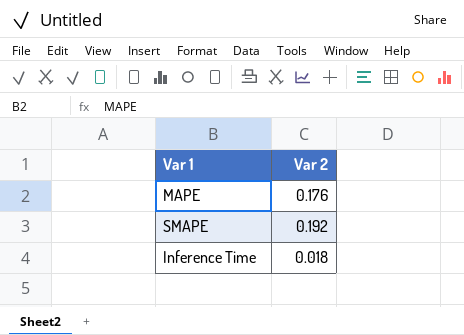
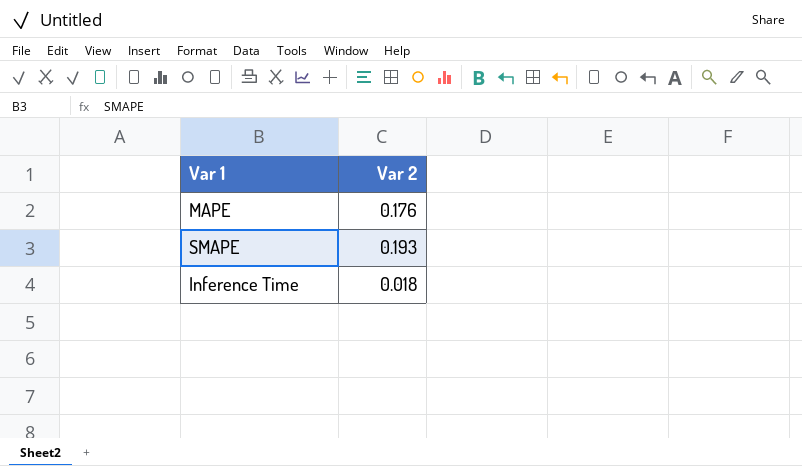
SMAPE | Var 2: 0.192 -> 0.193

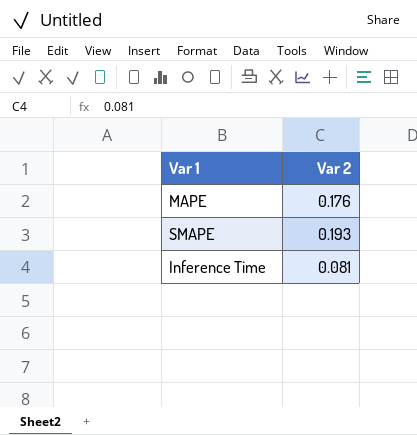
Inference Time | Var 2: 0.018 -> 0.081

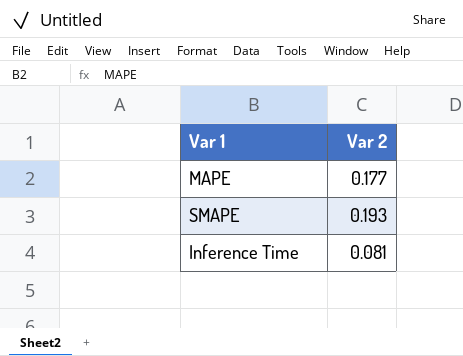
MAPE | Var 2: 0.176 -> 0.177

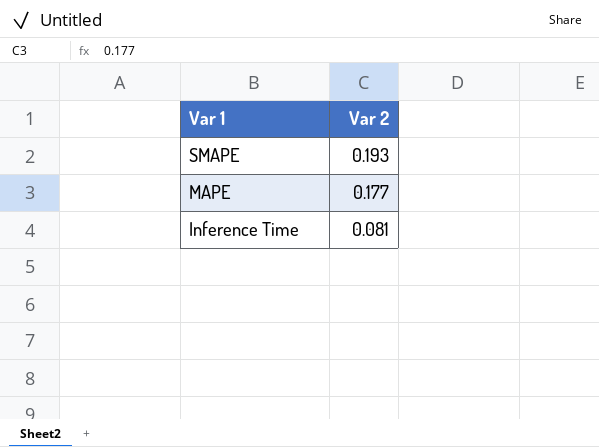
row order: none -> Var 1 descending

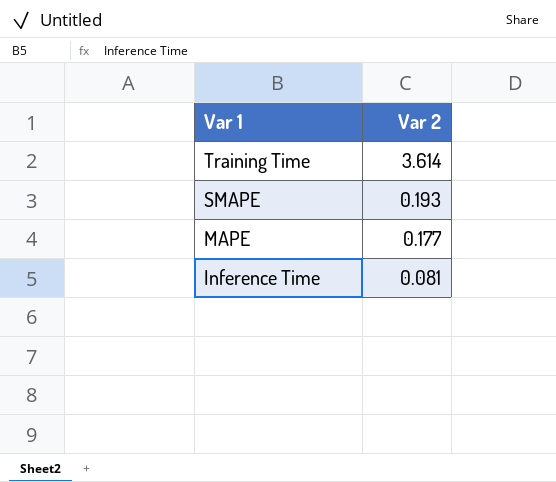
row Training Time: none -> 3.614

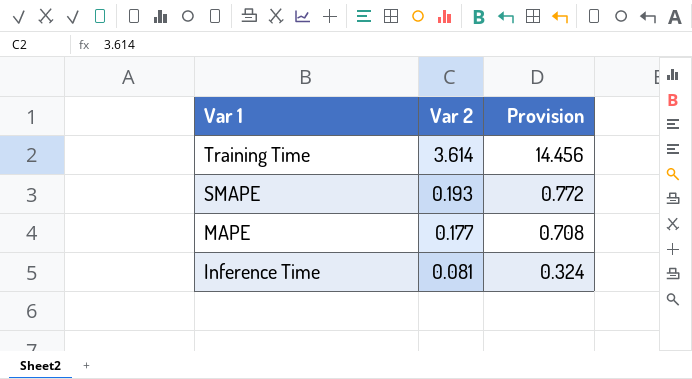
column Provision | formula: none -> [Var 2] * 4

